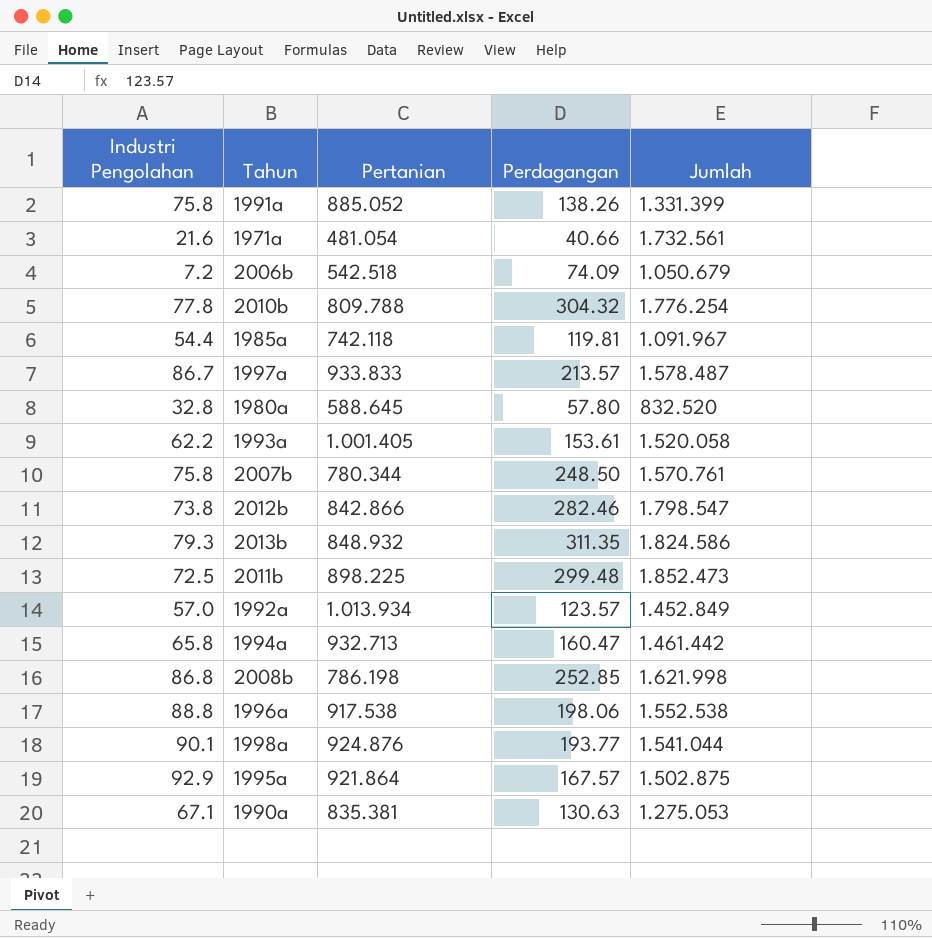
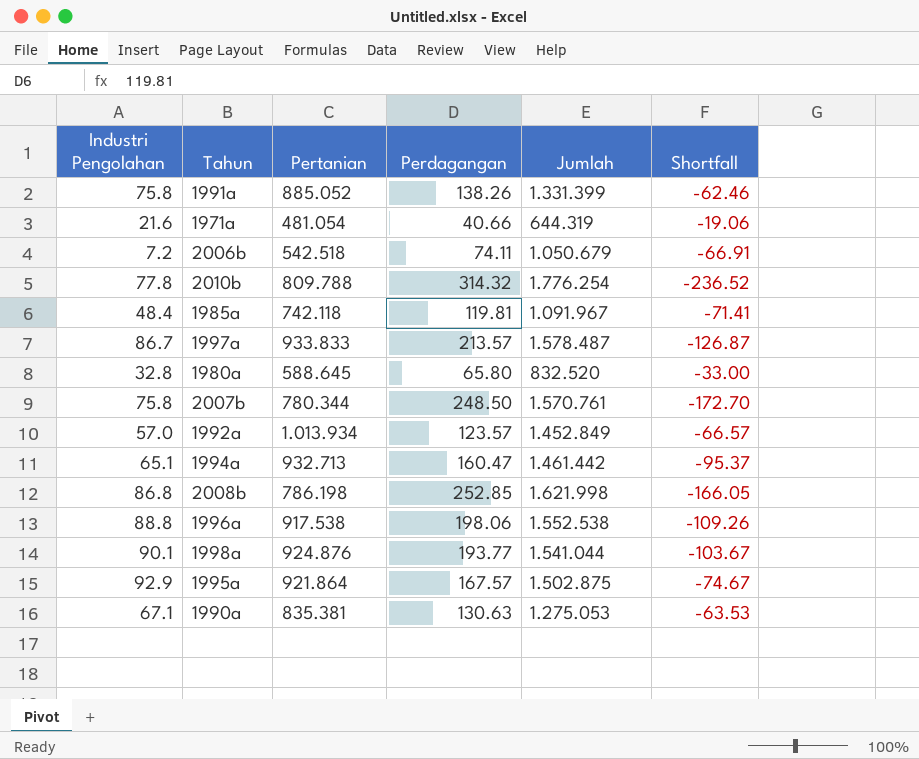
column Shortfall | formula: none -> [Industri Pengolahan] - [Perdagangan]
row 1993a: 62.2 | 1.001.405 | 153.61 | 1.520.058 -> none
row 2012b: 73.8 | 842.866 | 282.46 | 1.798.547 -> none
row 2013b: 79.3 | 848.932 | 311.35 | 1.824.586 -> none
row 2011b: 72.5 | 898.225 | 299.48 | 1.852.473 -> none
1971a | Jumlah: 1.732.561 -> 644.319
2006b | Perdagangan: 74.09 -> 74.11
2010b | Perdagangan: 304.32 -> 314.32
1985a | Industri Pengolahan: 54.4 -> 48.4
1980a | Perdagangan: 57.80 -> 65.80
1994a | Industri Pengolahan: 65.8 -> 65.1

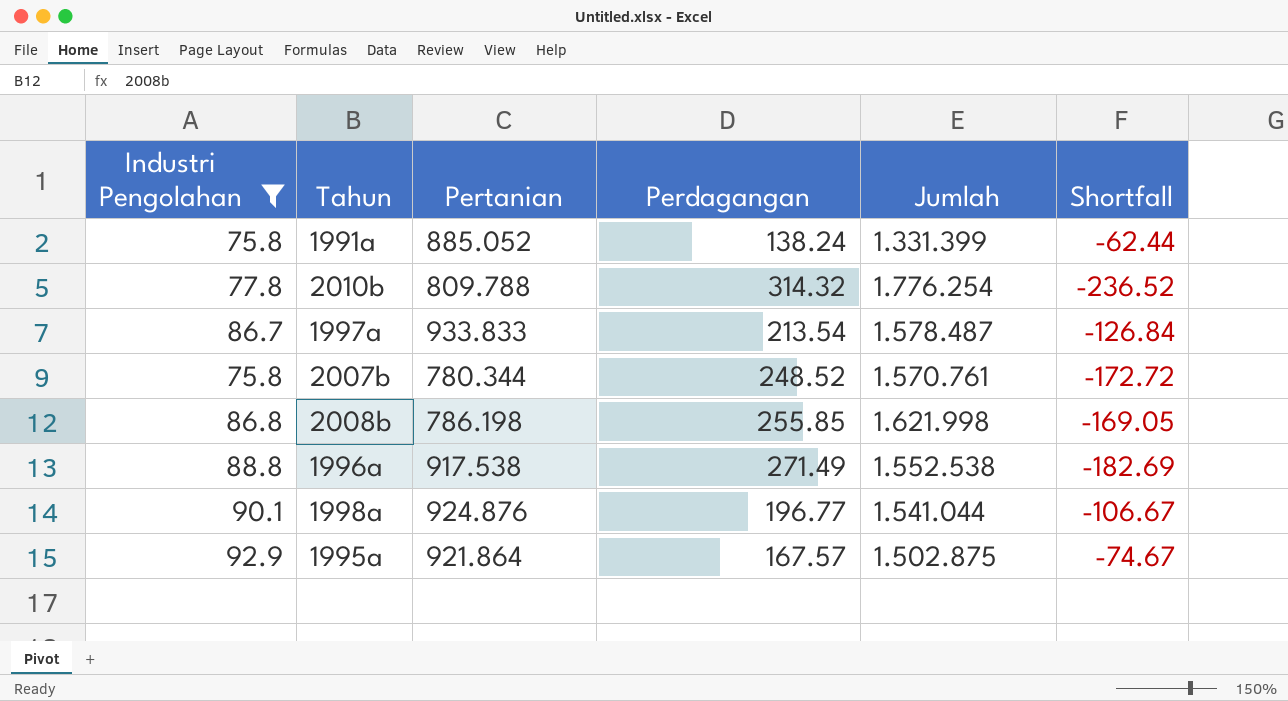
filter: none -> Industri Pengolahan >= 75.8
1991a | Perdagangan: 138.26 -> 138.24
1991a | Shortfall: -62.46 -> -62.44
1997a | Perdagangan: 213.57 -> 213.54
1997a | Shortfall: -126.87 -> -126.84
2007b | Perdagangan: 248.50 -> 248.52
2007b | Shortfall: -172.70 -> -172.72
2008b | Perdagangan: 252.85 -> 255.85
2008b | Shortfall: -166.05 -> -169.05
1996a | Perdagangan: 198.06 -> 271.49
1996a | Shortfall: -109.26 -> -182.69
1998a | Perdagangan: 193.77 -> 196.77
1998a | Shortfall: -103.67 -> -106.67

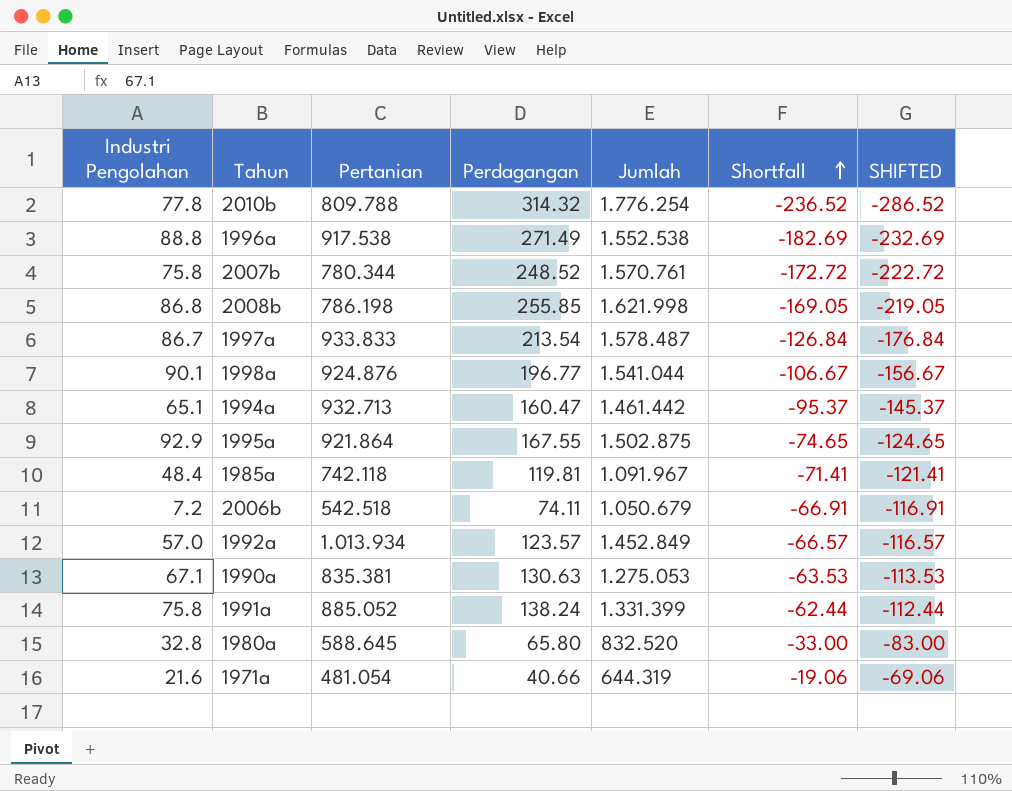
filter: Industri Pengolahan >= 75.8 -> none
row order: none -> Shortfall ascending
column SHIFTED | formula: none -> [Shortfall] - 50
1995a | Perdagangan: 167.57 -> 167.55
1995a | Shortfall: -74.67 -> -74.65

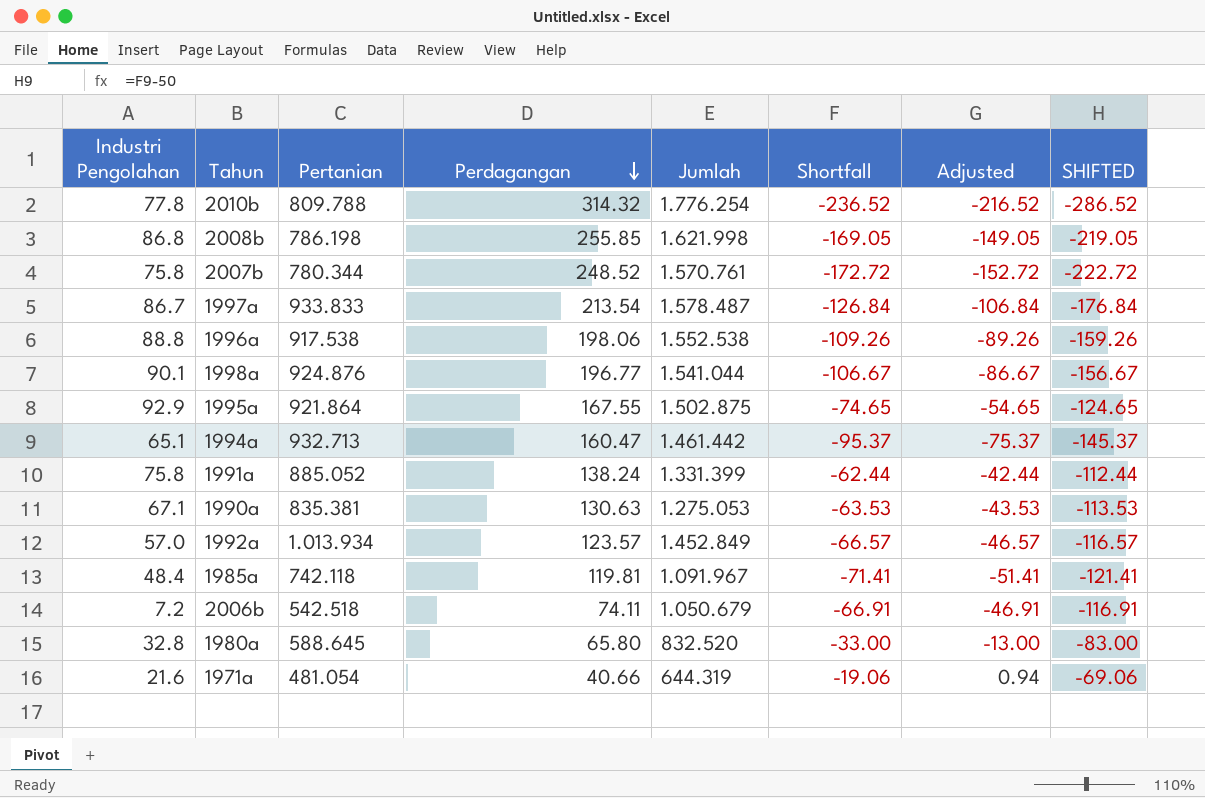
row order: Shortfall ascending -> Perdagangan descending
column Adjusted | formula: none -> [Shortfall] + 20
1996a | Perdagangan: 271.49 -> 198.06
1996a | Shortfall: -182.69 -> -109.26
1996a | SHIFTED: -232.69 -> -159.26

